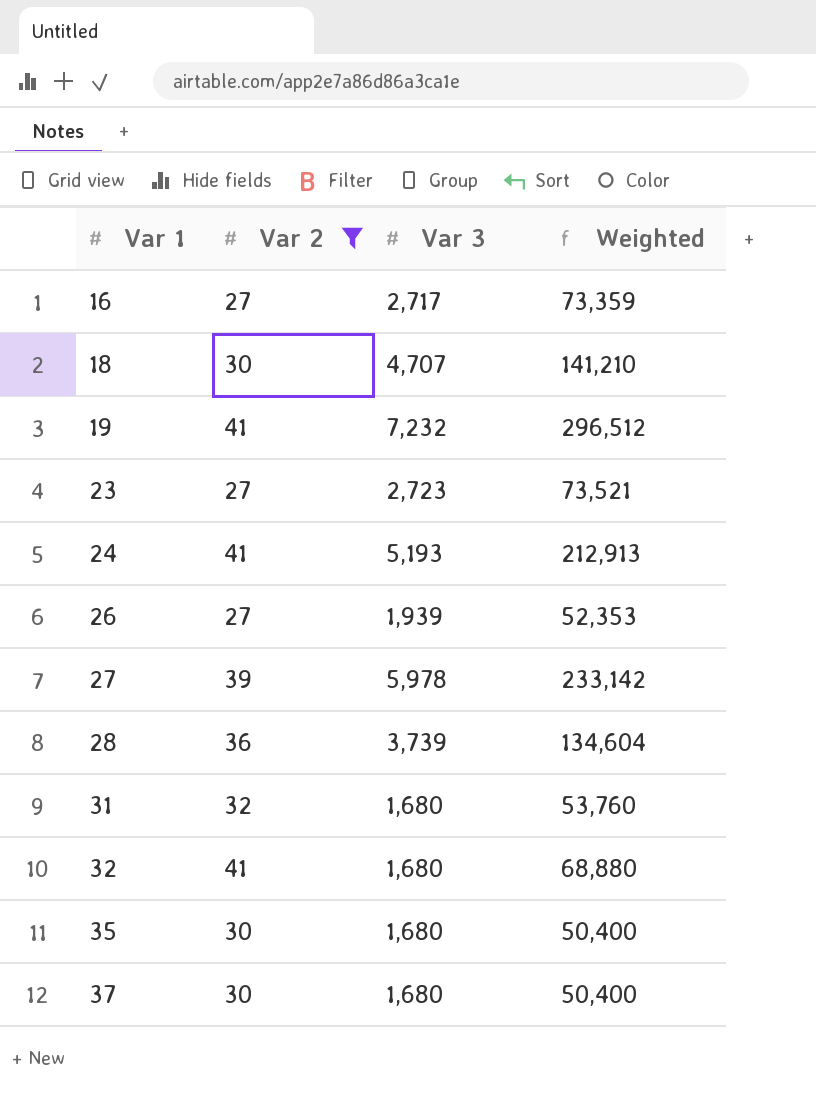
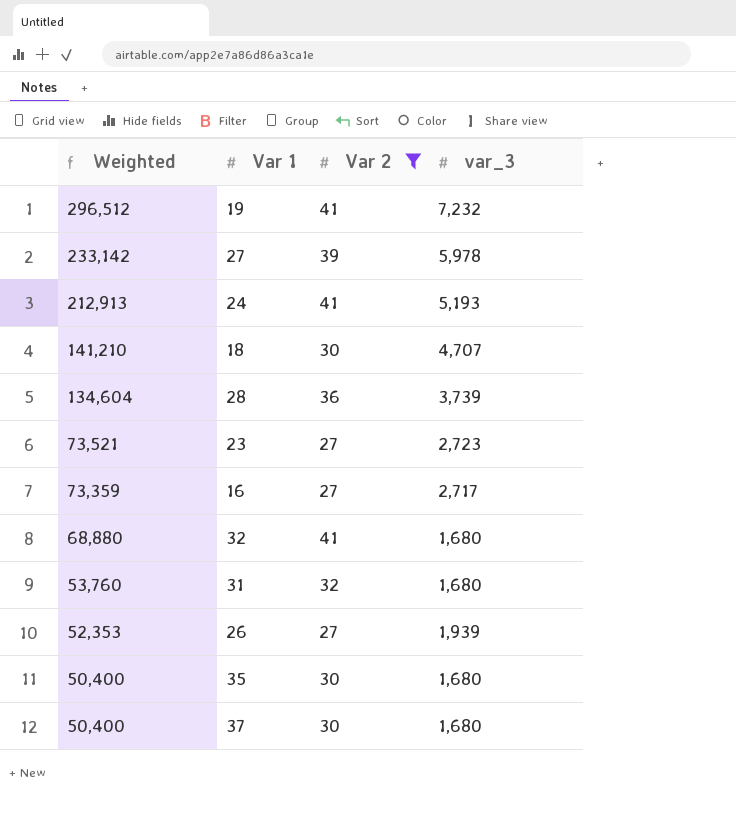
row order: Var 1 ascending -> Weighted descending
column Weighted | position: 4 -> 1
column name: Var 3 -> var_3

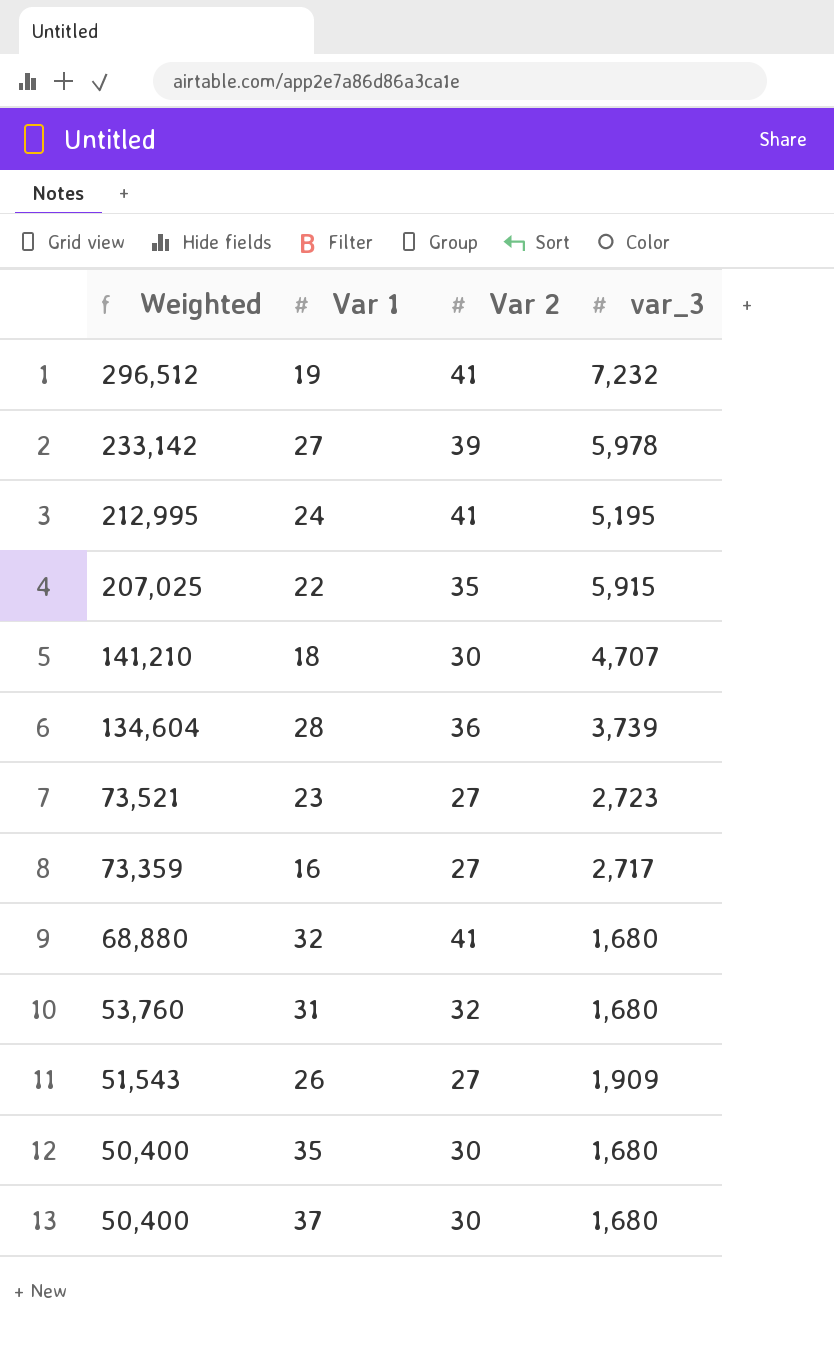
filter: Var 2 != 35 -> none
24 | Weighted: 212,913 -> 212,995
24 | var_3: 5,193 -> 5,195
26 | Weighted: 52,353 -> 51,543
26 | var_3: 1,939 -> 1,909

